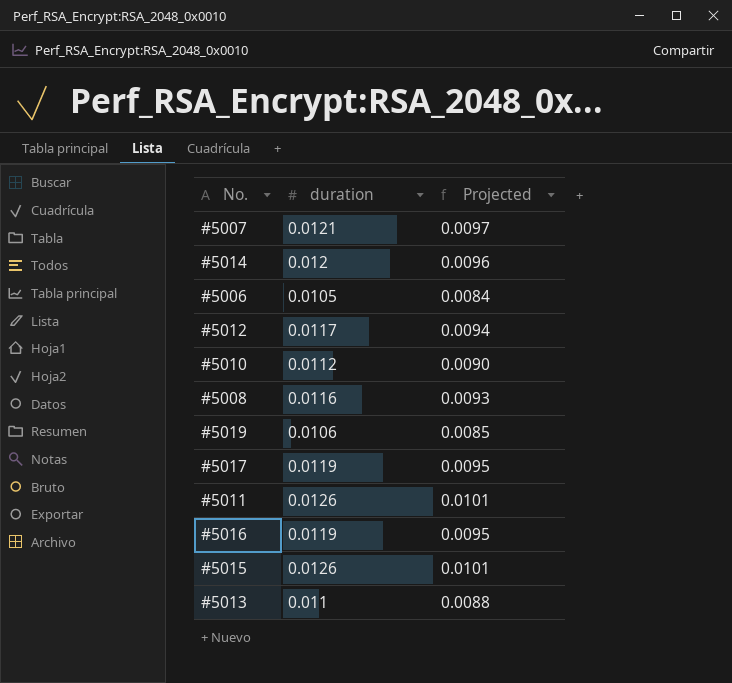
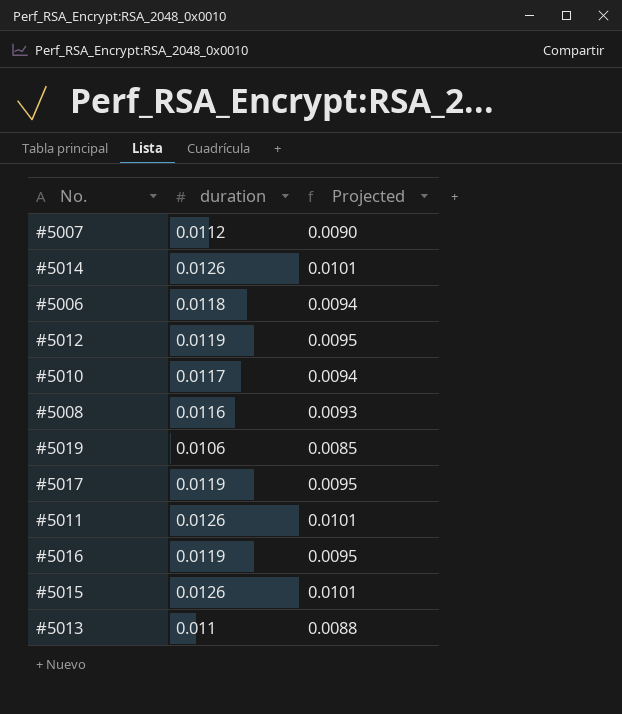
#5007 | duration: 0.0121 -> 0.0112
#5007 | Projected: 0.0097 -> 0.0090
#5014 | duration: 0.012 -> 0.0126
#5014 | Projected: 0.0096 -> 0.0101
#5006 | duration: 0.0105 -> 0.0118
#5006 | Projected: 0.0084 -> 0.0094
#5012 | duration: 0.0117 -> 0.0119
#5012 | Projected: 0.0094 -> 0.0095
#5010 | duration: 0.0112 -> 0.0117
#5010 | Projected: 0.0090 -> 0.0094

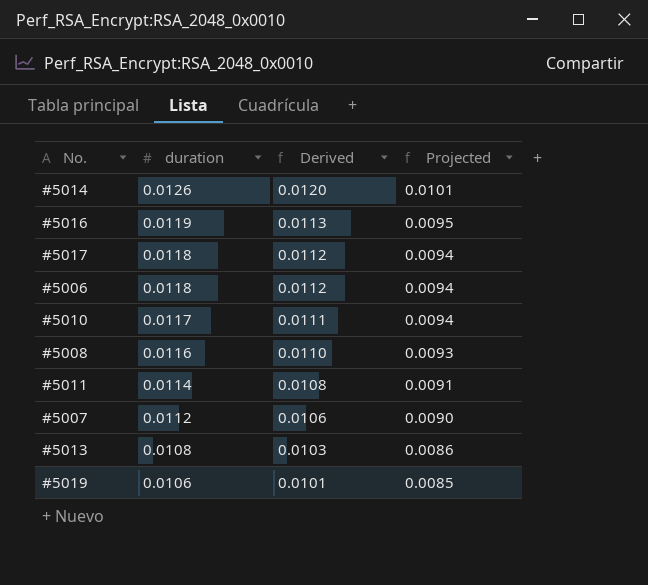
row order: none -> duration descending
column Derived | formula: none -> [duration] * 0.95
row #5012: 0.0119 | 0.0095 -> none
row #5015: 0.0126 | 0.0101 -> none
#5017 | duration: 0.0119 -> 0.0118
#5017 | Projected: 0.0095 -> 0.0094
#5011 | duration: 0.0126 -> 0.0114
#5011 | Projected: 0.0101 -> 0.0091
#5013 | duration: 0.011 -> 0.0108
#5013 | Projected: 0.0088 -> 0.0086

